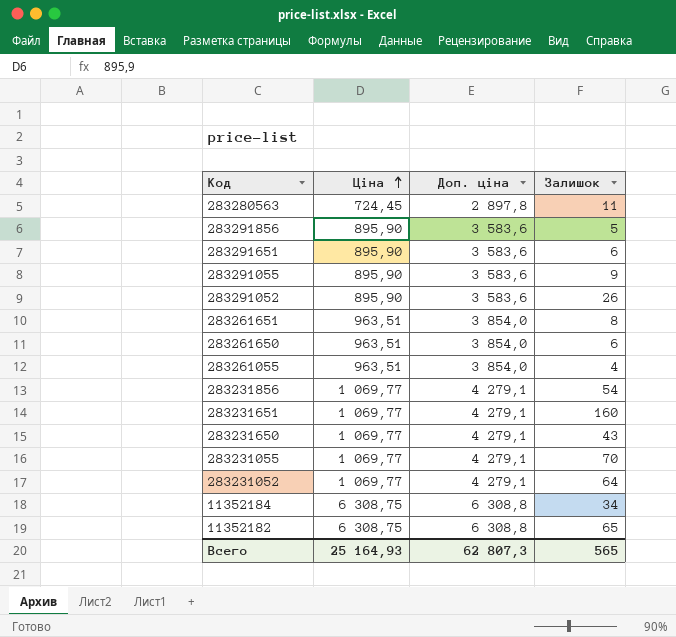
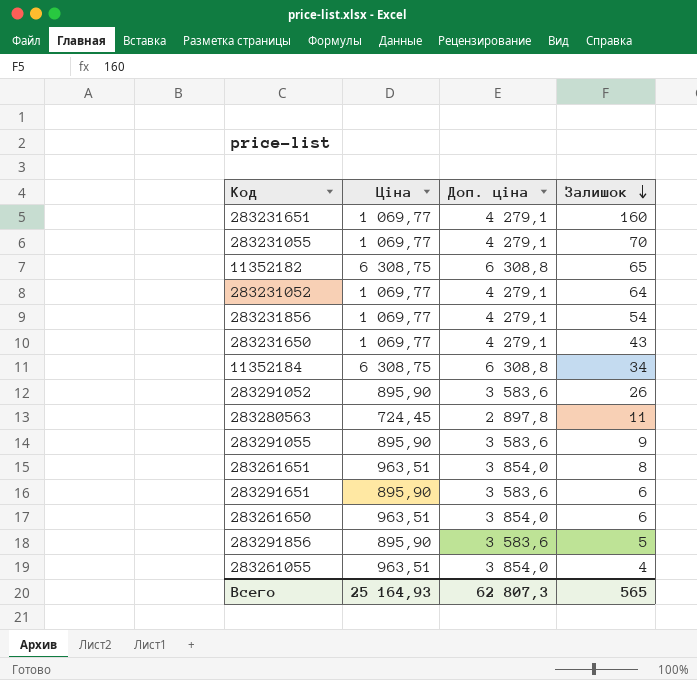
row order: Ціна ascending -> Залишок descending

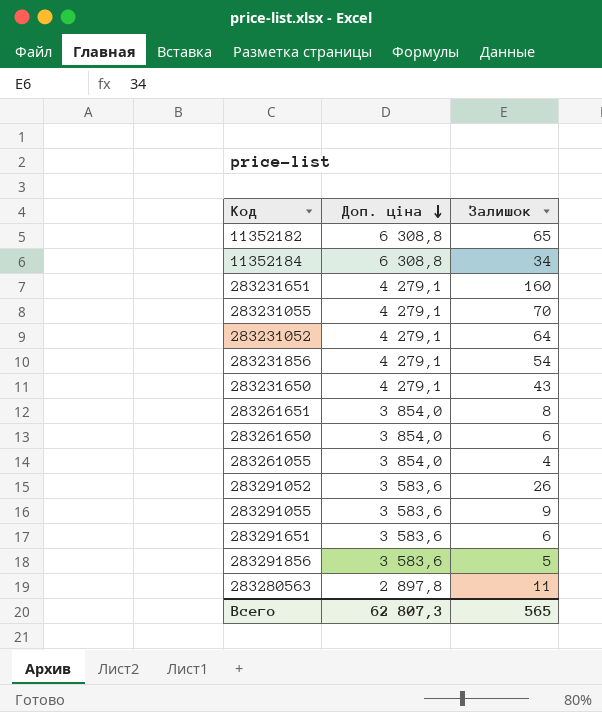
row order: Залишок descending -> Доп. ціна descending
column Ціна | position: 2 -> none

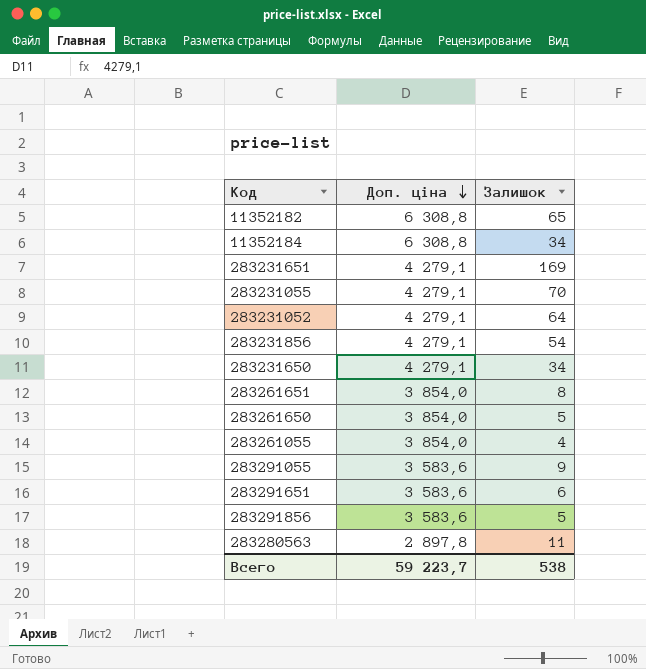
row 283291052: 3 583,6 | 26 -> none
283231651 | Залишок: 160 -> 169
283231650 | Залишок: 43 -> 34
283261650 | Залишок: 6 -> 5
Всего | Доп. ціна: 62 807,3 -> 59 223,7
Всего | Залишок: 565 -> 538

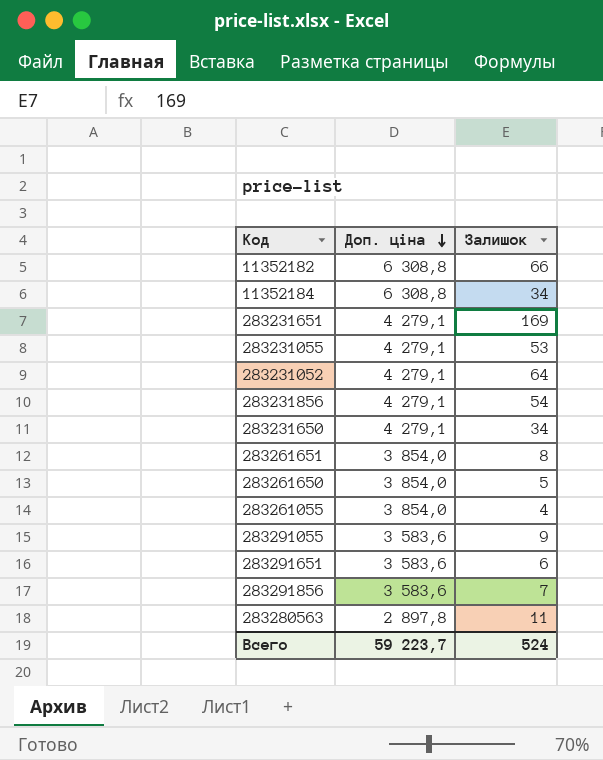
11352182 | Залишок: 65 -> 66
283231055 | Залишок: 70 -> 53
283291856 | Залишок: 5 -> 7
Всего | Залишок: 538 -> 524

